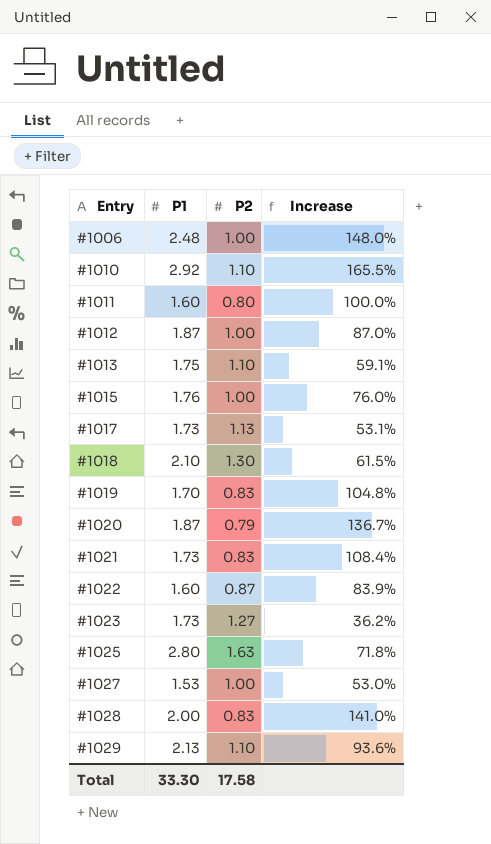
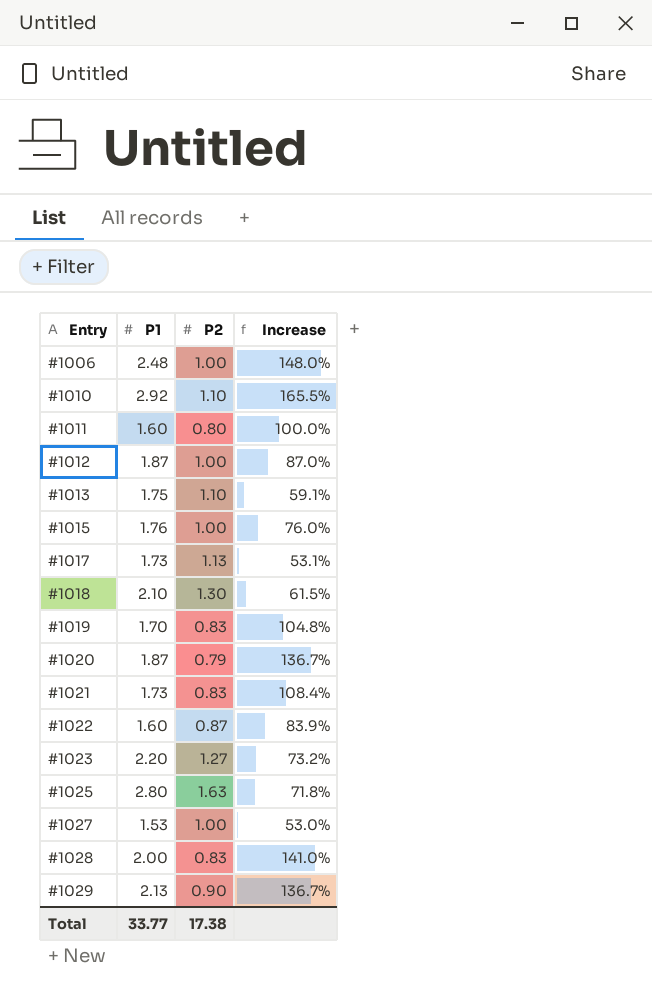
#1023 | P1: 1.73 -> 2.20
#1023 | Increase: 36.2% -> 73.2%
#1029 | P2: 1.10 -> 0.90
#1029 | Increase: 93.6% -> 136.7%
Total | P1: 33.30 -> 33.77
Total | P2: 17.58 -> 17.38

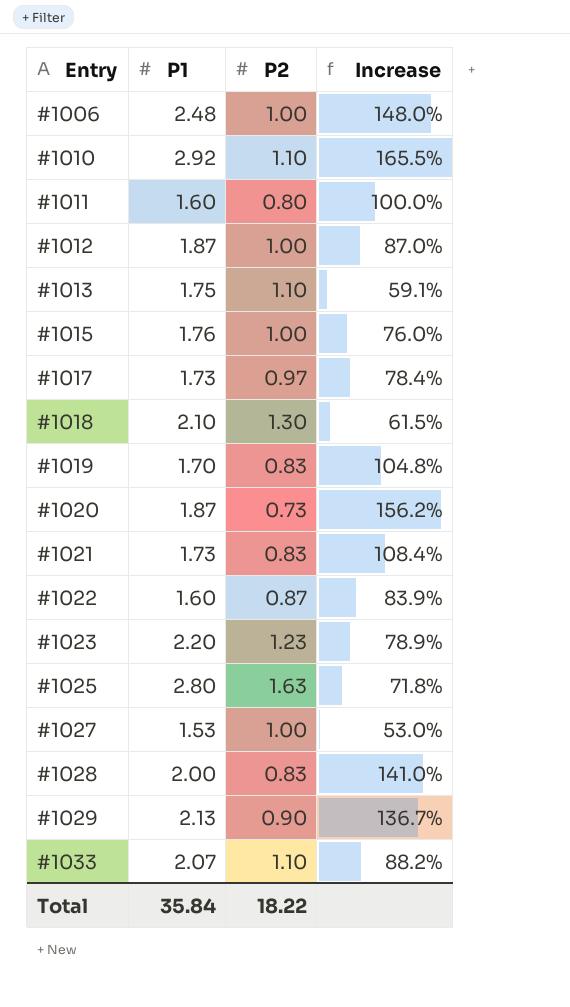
#1017 | P2: 1.13 -> 0.97
#1017 | Increase: 53.1% -> 78.4%
#1020 | P2: 0.79 -> 0.73
#1020 | Increase: 136.7% -> 156.2%
#1023 | P2: 1.27 -> 1.23
#1023 | Increase: 73.2% -> 78.9%
row #1033: none -> 2.07 | 1.10 | 88.2%
Total | P1: 33.77 -> 35.84
Total | P2: 17.38 -> 18.22

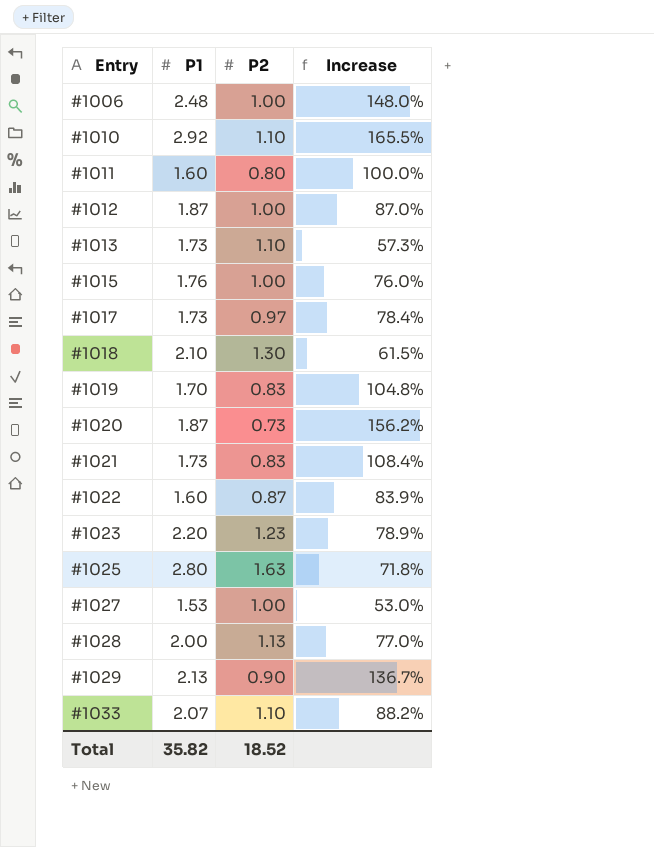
#1013 | P1: 1.75 -> 1.73
#1013 | Increase: 59.1% -> 57.3%
#1028 | P2: 0.83 -> 1.13
#1028 | Increase: 141.0% -> 77.0%
Total | P1: 35.84 -> 35.82
Total | P2: 18.22 -> 18.52

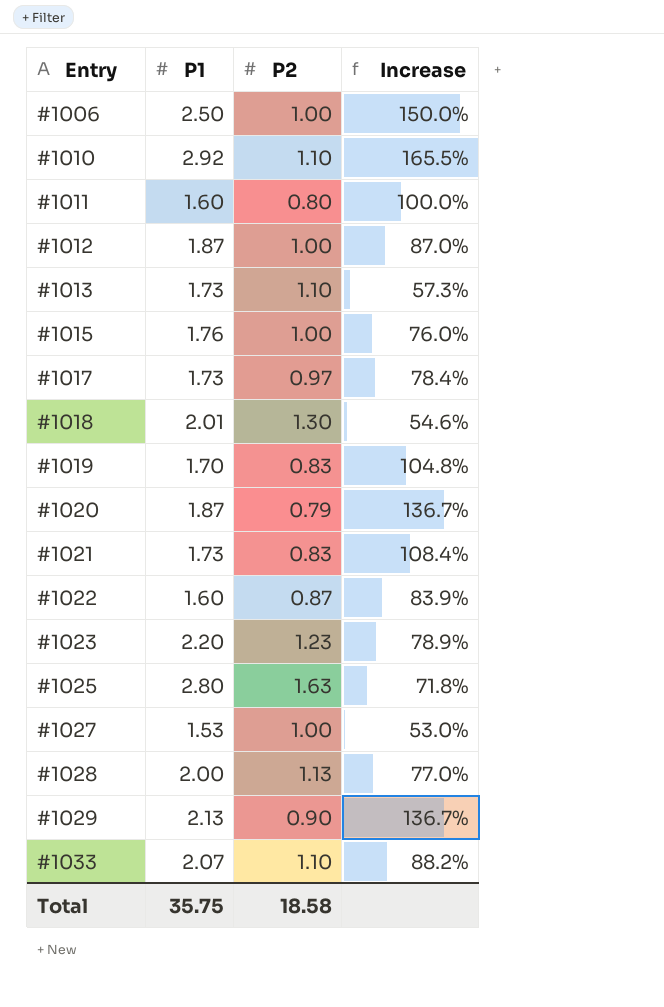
#1006 | P1: 2.48 -> 2.50
#1006 | Increase: 148.0% -> 150.0%
#1018 | P1: 2.10 -> 2.01
#1018 | Increase: 61.5% -> 54.6%
#1020 | P2: 0.73 -> 0.79
#1020 | Increase: 156.2% -> 136.7%
Total | P1: 35.82 -> 35.75
Total | P2: 18.52 -> 18.58

